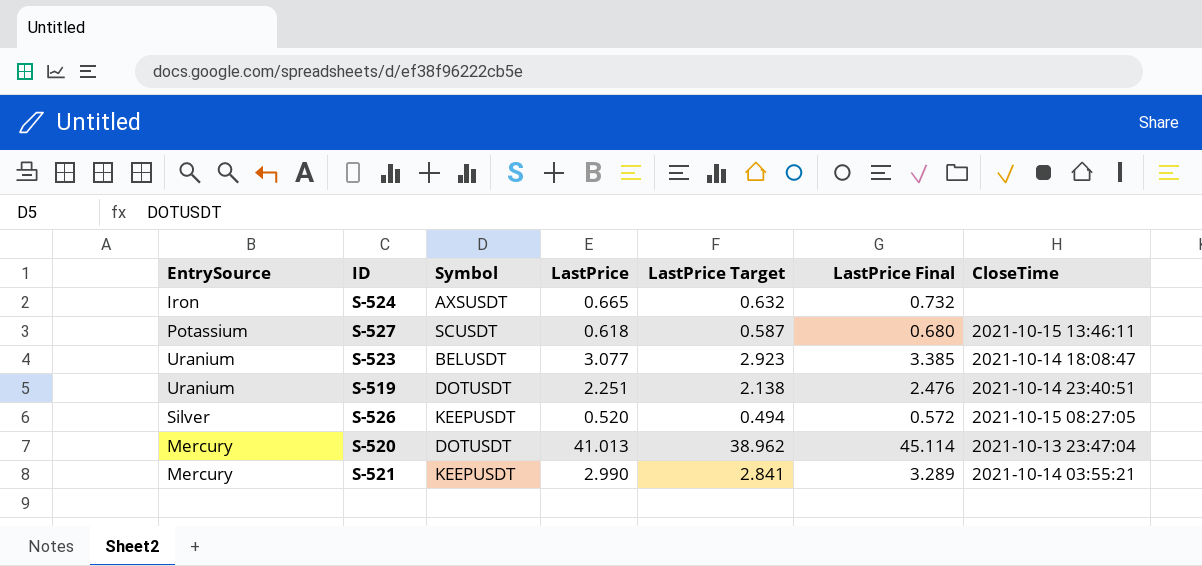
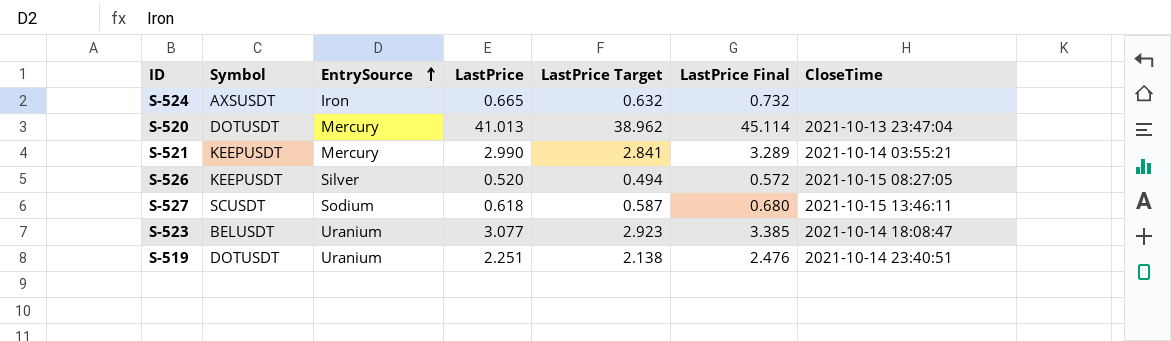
row order: none -> EntrySource ascending
column EntrySource | position: 1 -> 3
S-527 | EntrySource: Potassium -> Sodium

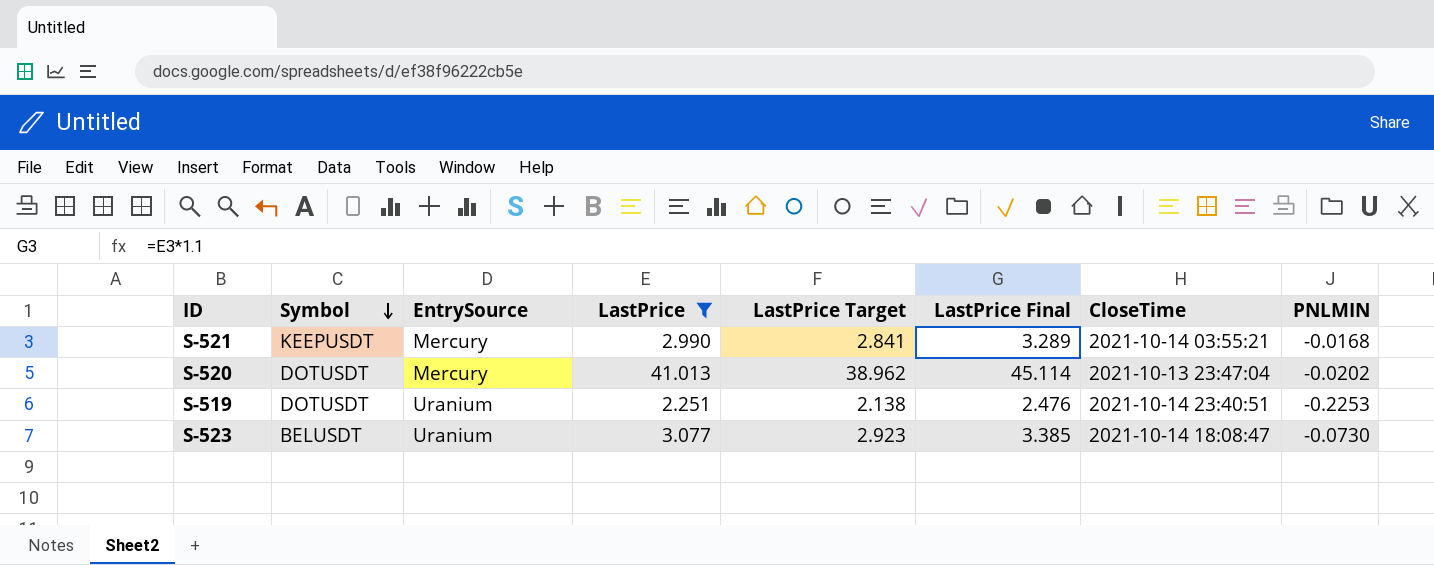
filter: none -> LastPrice >= 2.251
row order: EntrySource ascending -> Symbol descending
column PNLMIN | position: none -> 8

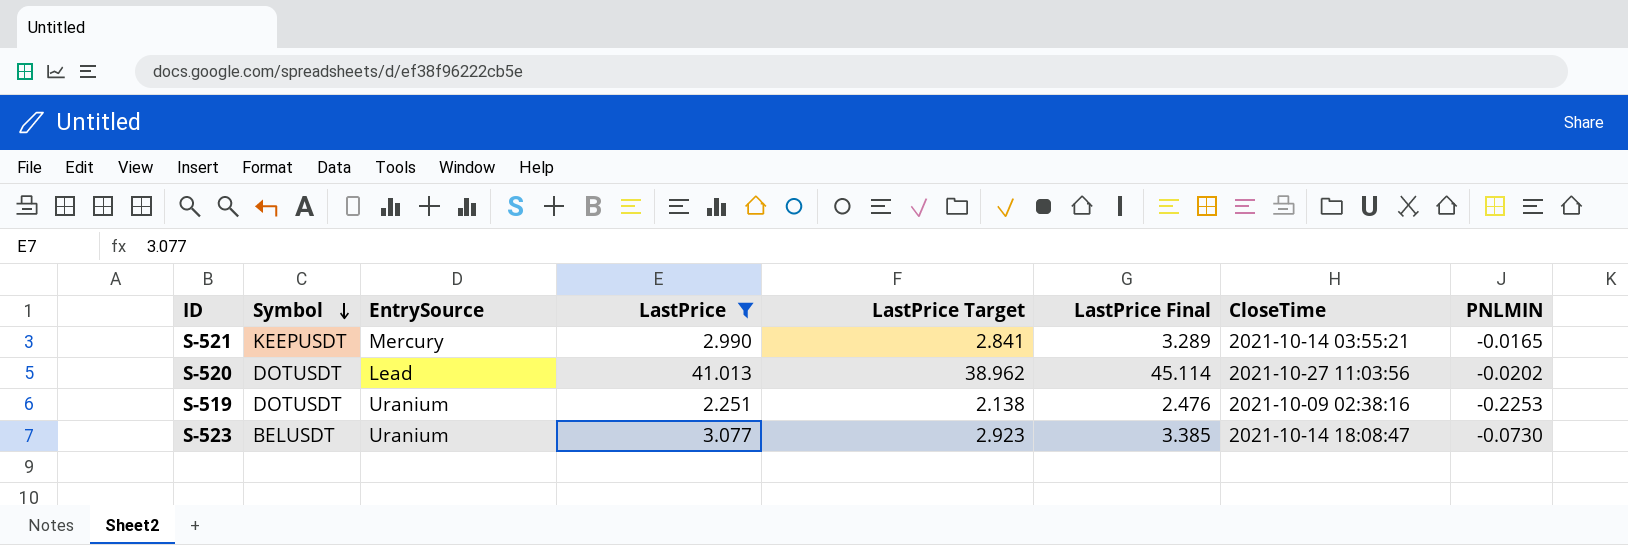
S-521 | PNLMIN: -0.0168 -> -0.0165
S-520 | EntrySource: Mercury -> Lead
S-520 | CloseTime: 2021-10-13 23:47:04 -> 2021-10-27 11:03:56
S-519 | CloseTime: 2021-10-14 23:40:51 -> 2021-10-09 02:38:16

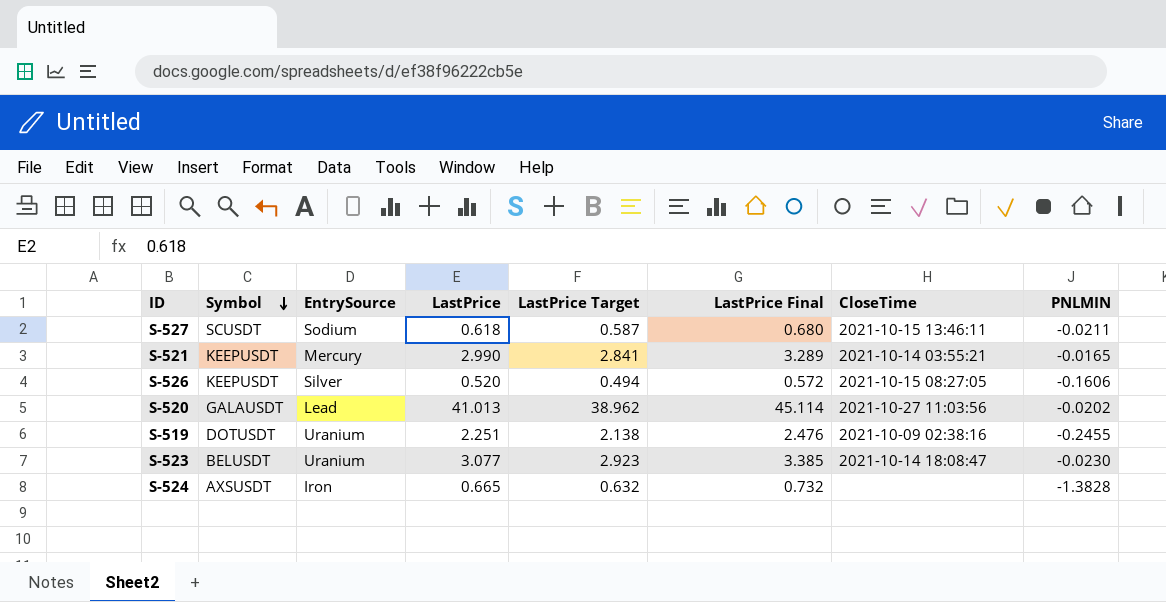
filter: LastPrice >= 2.251 -> none
S-520 | Symbol: DOTUSDT -> GALAUSDT
S-519 | PNLMIN: -0.2253 -> -0.2455
S-523 | PNLMIN: -0.0730 -> -0.0230

